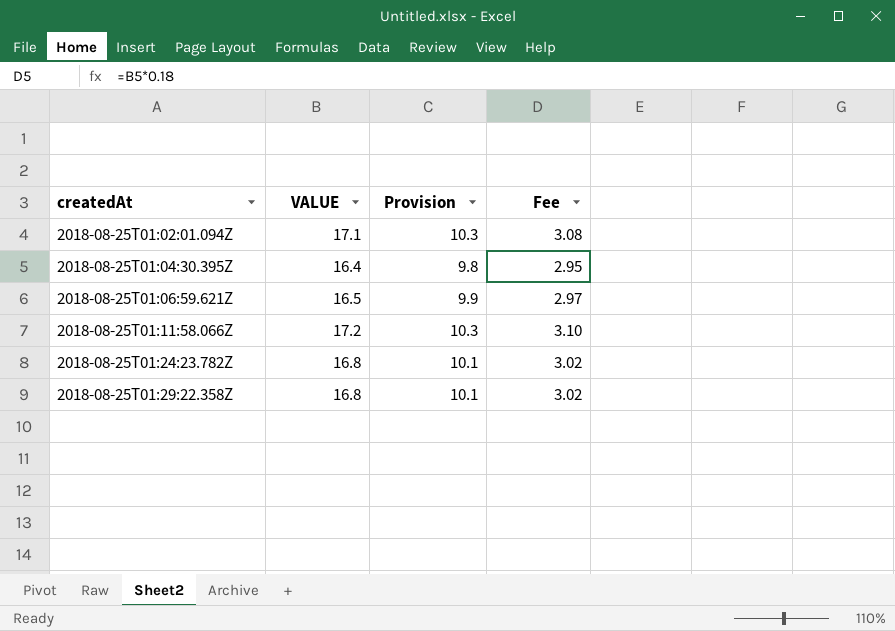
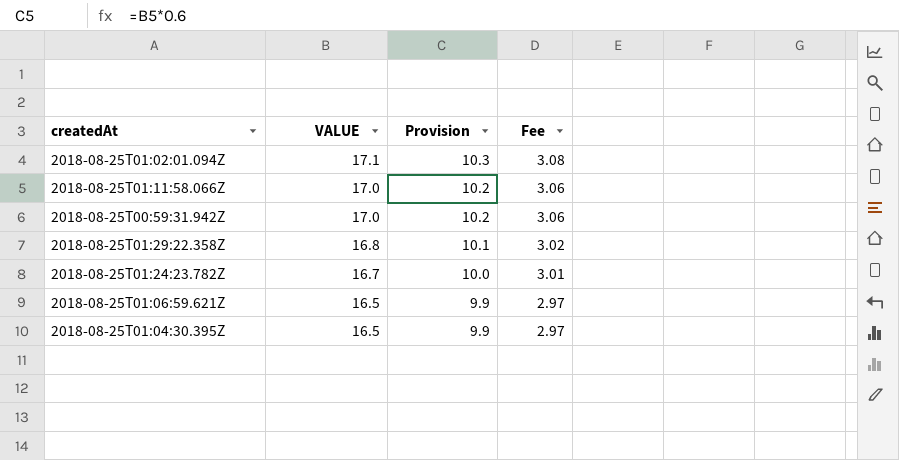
row order: createdAt ascending -> VALUE descending
2018-08-25T01:11:58.066Z | VALUE: 17.2 -> 17.0
2018-08-25T01:11:58.066Z | Provision: 10.3 -> 10.2
2018-08-25T01:11:58.066Z | Fee: 3.10 -> 3.06
row 2018-08-25T00:59:31.942Z: none -> 17.0 | 10.2 | 3.06
2018-08-25T01:24:23.782Z | VALUE: 16.8 -> 16.7
2018-08-25T01:24:23.782Z | Provision: 10.1 -> 10.0
2018-08-25T01:24:23.782Z | Fee: 3.02 -> 3.01
2018-08-25T01:04:30.395Z | VALUE: 16.4 -> 16.5
2018-08-25T01:04:30.395Z | Provision: 9.8 -> 9.9
2018-08-25T01:04:30.395Z | Fee: 2.95 -> 2.97

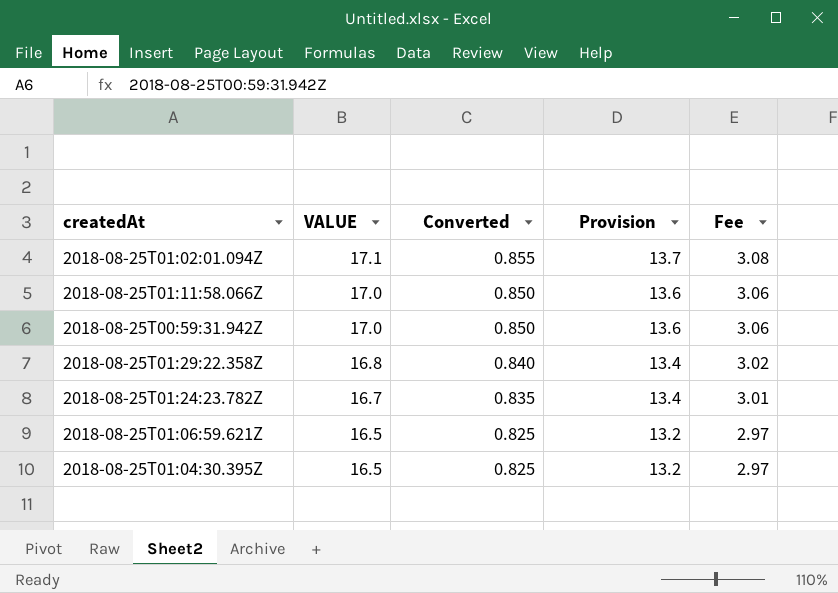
column Converted | formula: none -> [VALUE] * 0.05
column Provision | formula: [VALUE] * 0.6 -> [VALUE] * 0.8

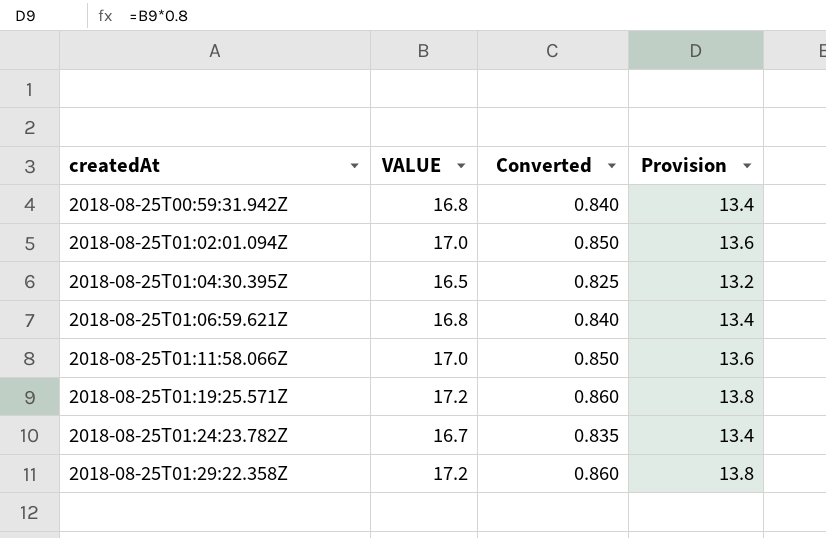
row order: VALUE descending -> createdAt ascending
column Fee | formula: [VALUE] * 0.18 -> none
2018-08-25T00:59:31.942Z | VALUE: 17.0 -> 16.8
2018-08-25T00:59:31.942Z | Converted: 0.850 -> 0.840
2018-08-25T00:59:31.942Z | Provision: 13.6 -> 13.4
2018-08-25T01:02:01.094Z | VALUE: 17.1 -> 17.0
2018-08-25T01:02:01.094Z | Converted: 0.855 -> 0.850
2018-08-25T01:02:01.094Z | Provision: 13.7 -> 13.6
2018-08-25T01:06:59.621Z | VALUE: 16.5 -> 16.8
2018-08-25T01:06:59.621Z | Converted: 0.825 -> 0.840
2018-08-25T01:06:59.621Z | Provision: 13.2 -> 13.4
row 2018-08-25T01:19:25.571Z: none -> 17.2 | 0.860 | 13.8
2018-08-25T01:29:22.358Z | VALUE: 16.8 -> 17.2
2018-08-25T01:29:22.358Z | Converted: 0.840 -> 0.860
2018-08-25T01:29:22.358Z | Provision: 13.4 -> 13.8

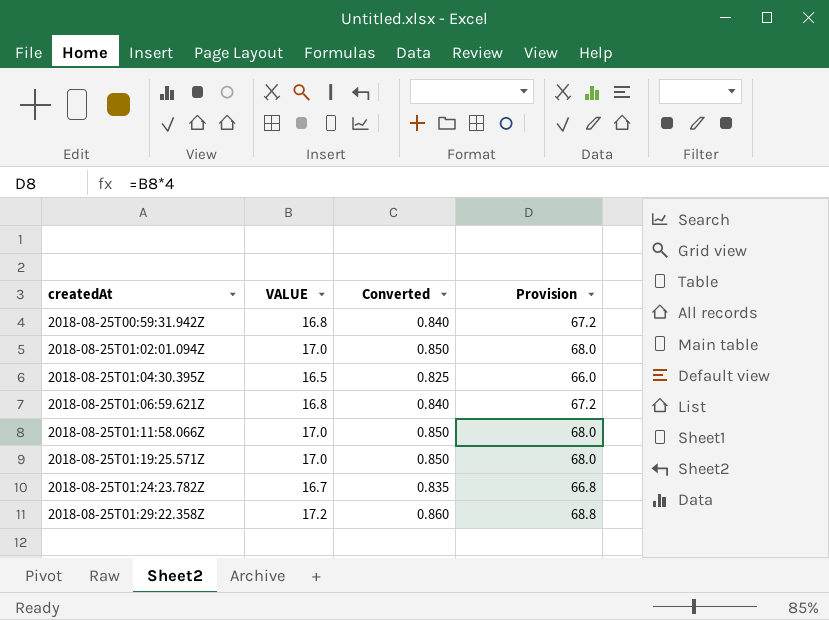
column Provision | formula: [VALUE] * 0.8 -> [VALUE] * 4
2018-08-25T01:19:25.571Z | VALUE: 17.2 -> 17.0
2018-08-25T01:19:25.571Z | Converted: 0.860 -> 0.850

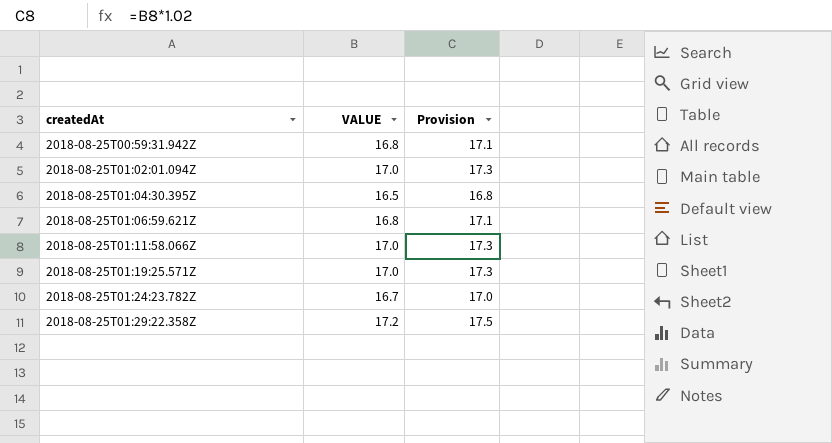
column Converted | formula: [VALUE] * 0.05 -> none
column Provision | formula: [VALUE] * 4 -> [VALUE] * 1.02

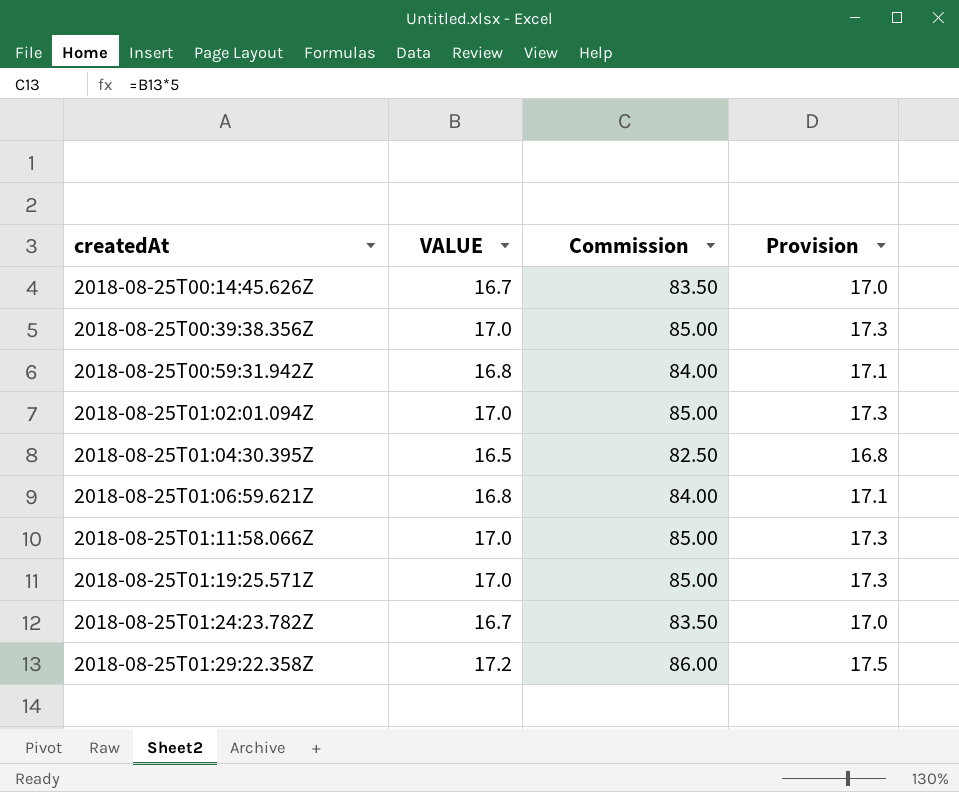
column Commission | formula: none -> [VALUE] * 5
row 2018-08-25T00:14:45.626Z: none -> 16.7 | 83.50 | 17.0
row 2018-08-25T00:39:38.356Z: none -> 17.0 | 85.00 | 17.3

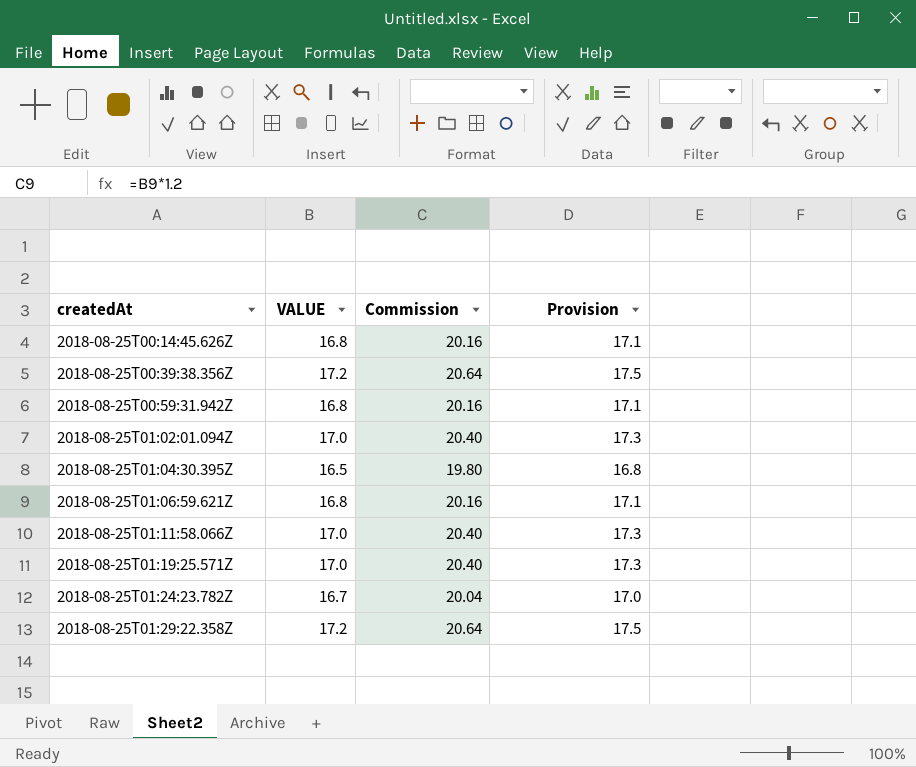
column Commission | formula: [VALUE] * 5 -> [VALUE] * 1.2
2018-08-25T00:14:45.626Z | VALUE: 16.7 -> 16.8
2018-08-25T00:14:45.626Z | Provision: 17.0 -> 17.1
2018-08-25T00:39:38.356Z | VALUE: 17.0 -> 17.2
2018-08-25T00:39:38.356Z | Provision: 17.3 -> 17.5

